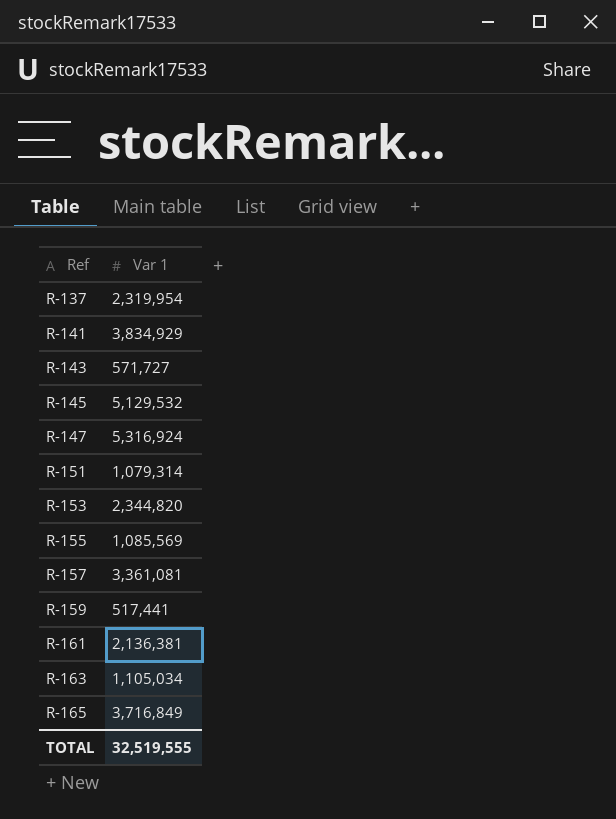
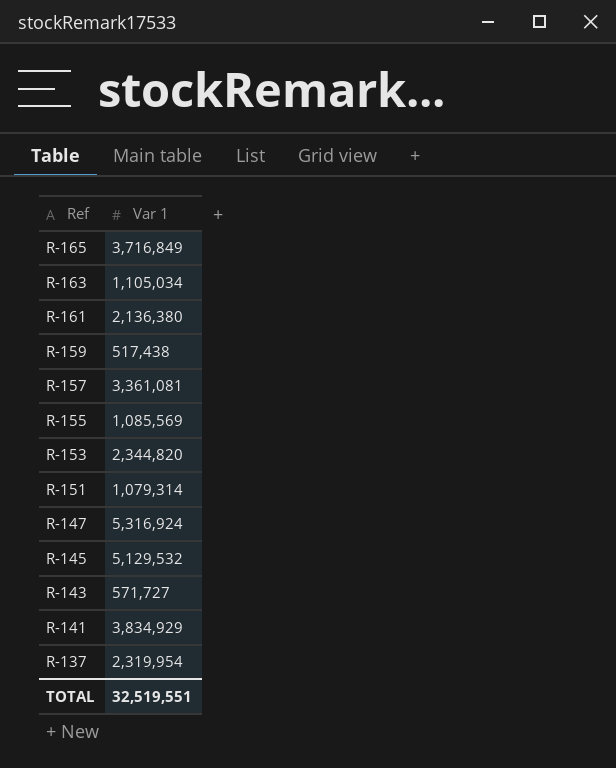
row order: Ref ascending -> Ref descending
R-161 | Var 1: 2,136,381 -> 2,136,380
R-159 | Var 1: 517,441 -> 517,438
TOTAL | Var 1: 32,519,555 -> 32,519,551

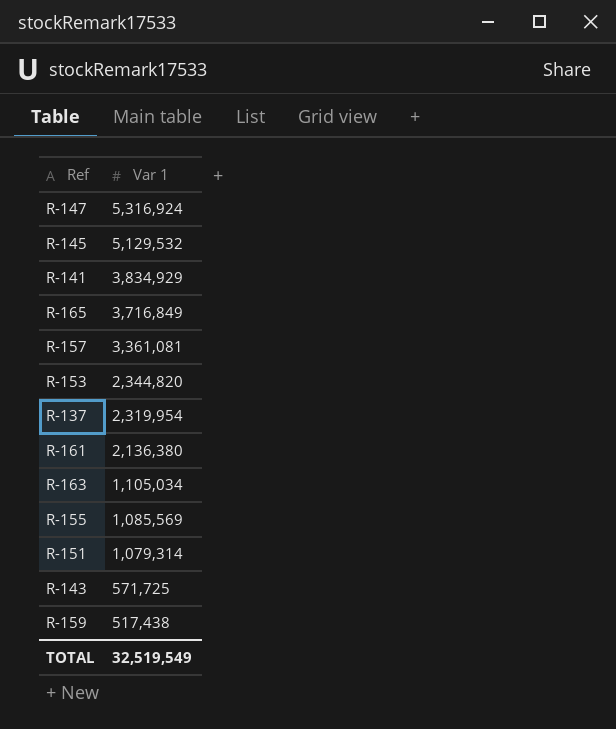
row order: Ref descending -> Var 1 descending
R-143 | Var 1: 571,727 -> 571,725
TOTAL | Var 1: 32,519,551 -> 32,519,549

